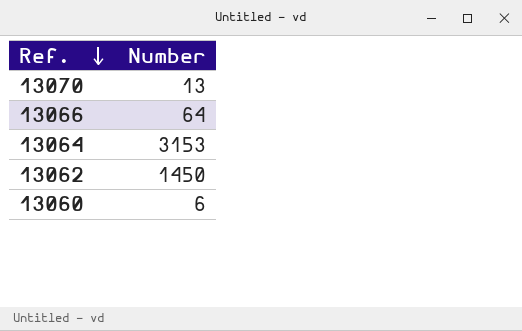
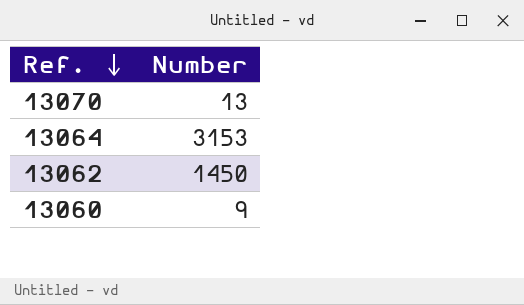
row 13066: 64 -> none
13060 | Number: 6 -> 9

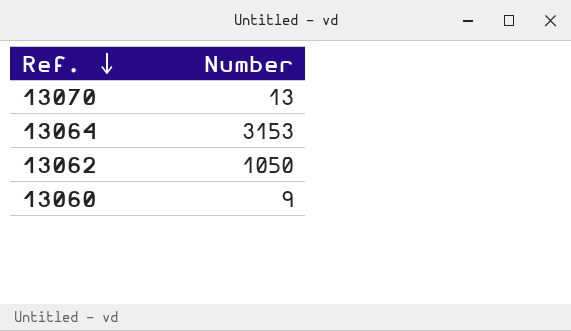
13062 | Number: 1450 -> 1050

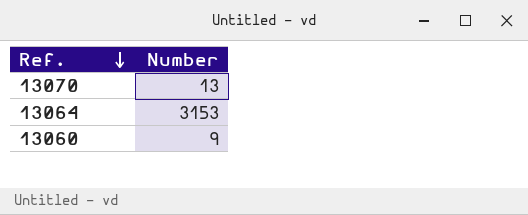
row 13062: 1050 -> none

